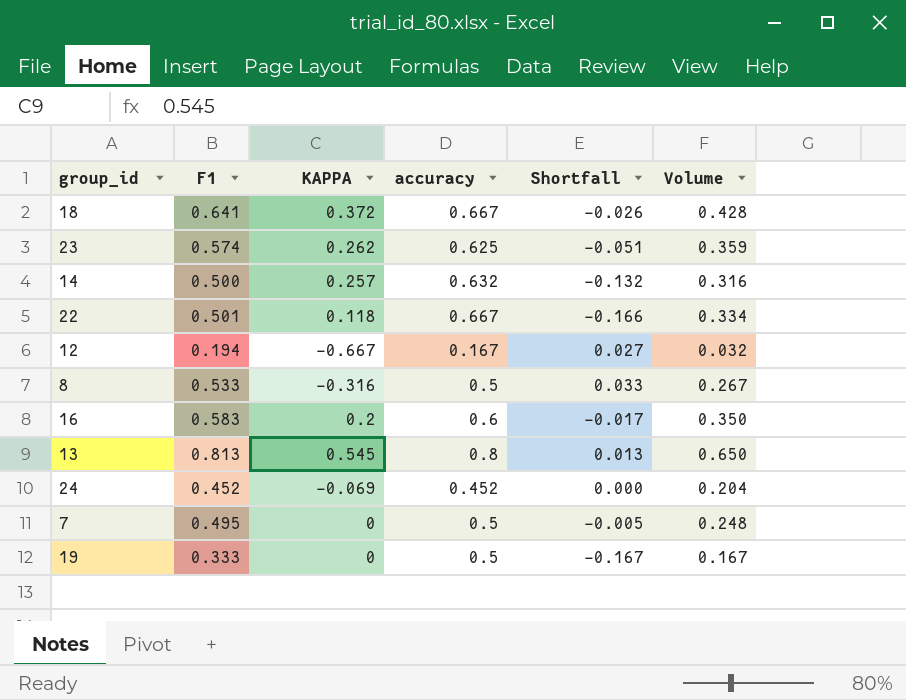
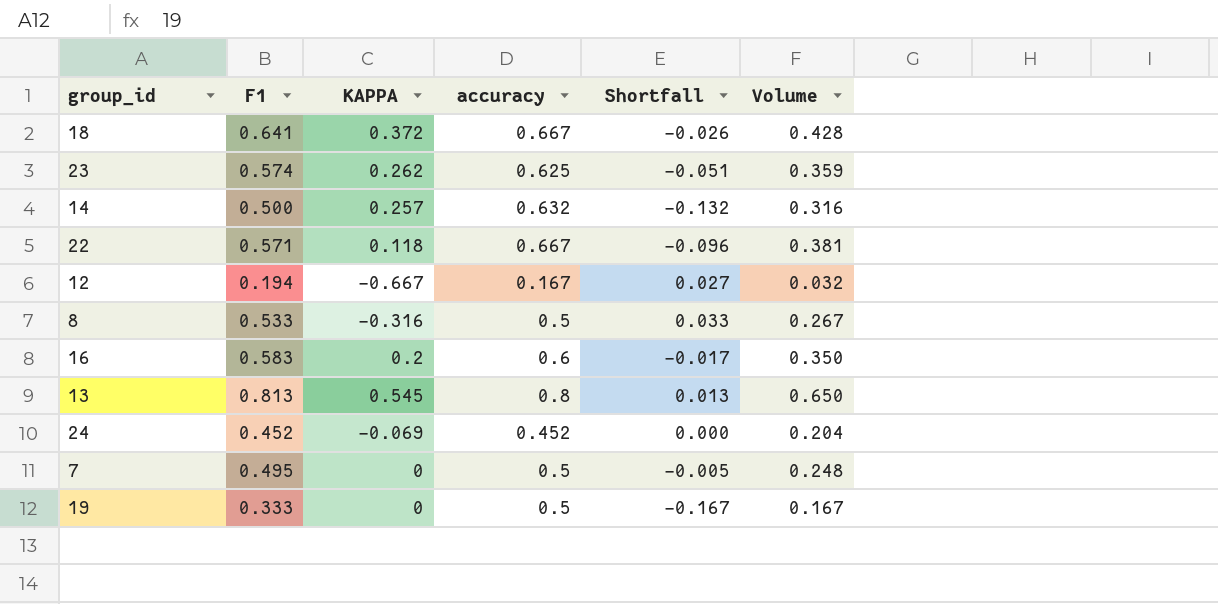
22 | F1: 0.501 -> 0.571
22 | Shortfall: -0.166 -> -0.096
22 | Volume: 0.334 -> 0.381

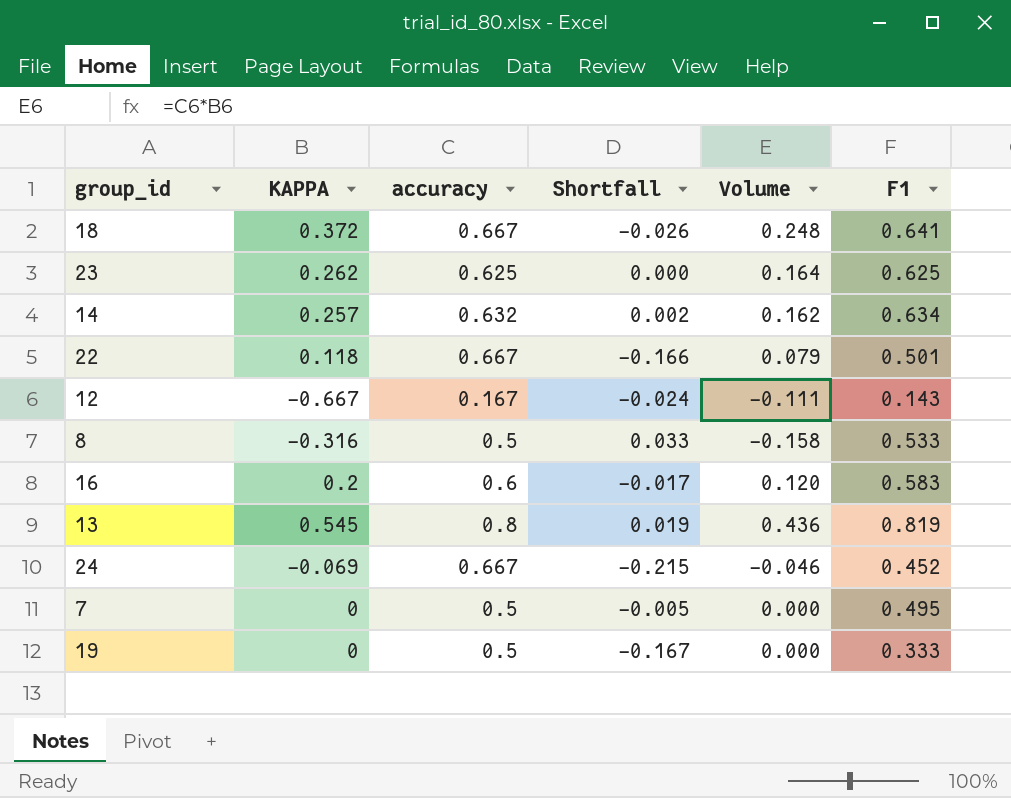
column Volume | formula: [F1] * [accuracy] -> [KAPPA] * [accuracy]
column F1 | position: 2 -> 6
23 | Shortfall: -0.051 -> 0.000
23 | F1: 0.574 -> 0.625
14 | Shortfall: -0.132 -> 0.002
14 | F1: 0.500 -> 0.634
22 | Shortfall: -0.096 -> -0.166
22 | F1: 0.571 -> 0.501
12 | Shortfall: 0.027 -> -0.024
12 | F1: 0.194 -> 0.143
13 | Shortfall: 0.013 -> 0.019
13 | F1: 0.813 -> 0.819
24 | accuracy: 0.452 -> 0.667
24 | Shortfall: 0.000 -> -0.215

